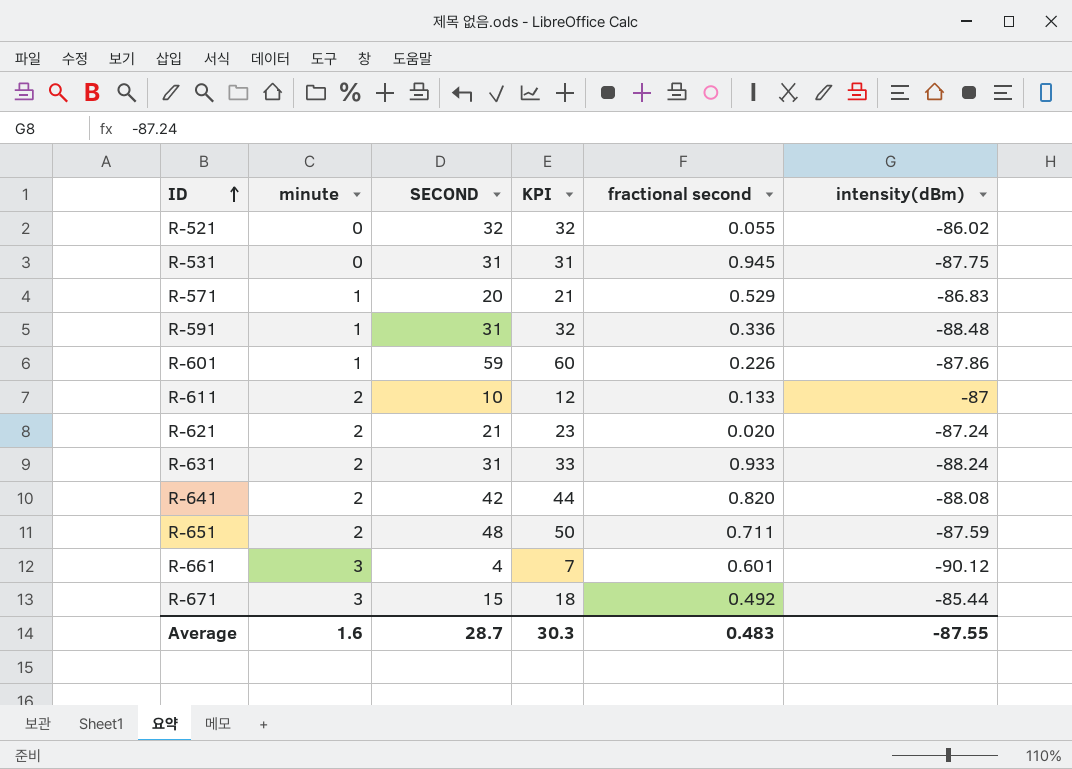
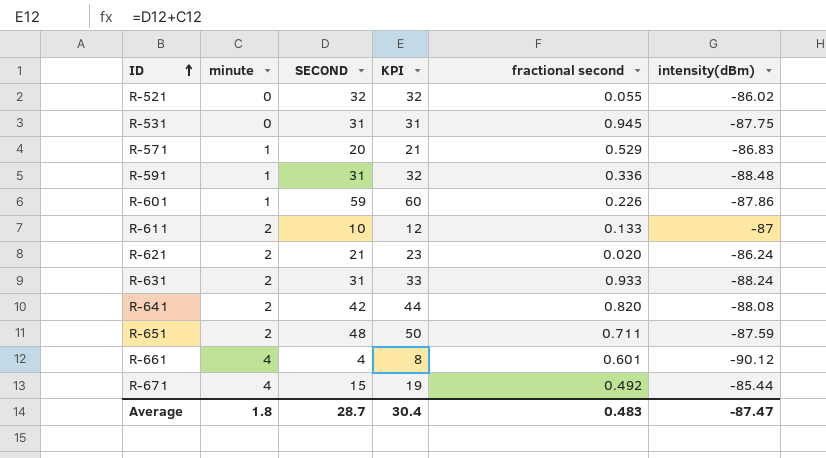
R-621 | intensity(dBm): -87.24 -> -86.24
R-661 | minute: 3 -> 4
R-661 | KPI: 7 -> 8
R-671 | minute: 3 -> 4
R-671 | KPI: 18 -> 19
Average | minute: 1.6 -> 1.8
Average | KPI: 30.3 -> 30.4
Average | intensity(dBm): -87.55 -> -87.47

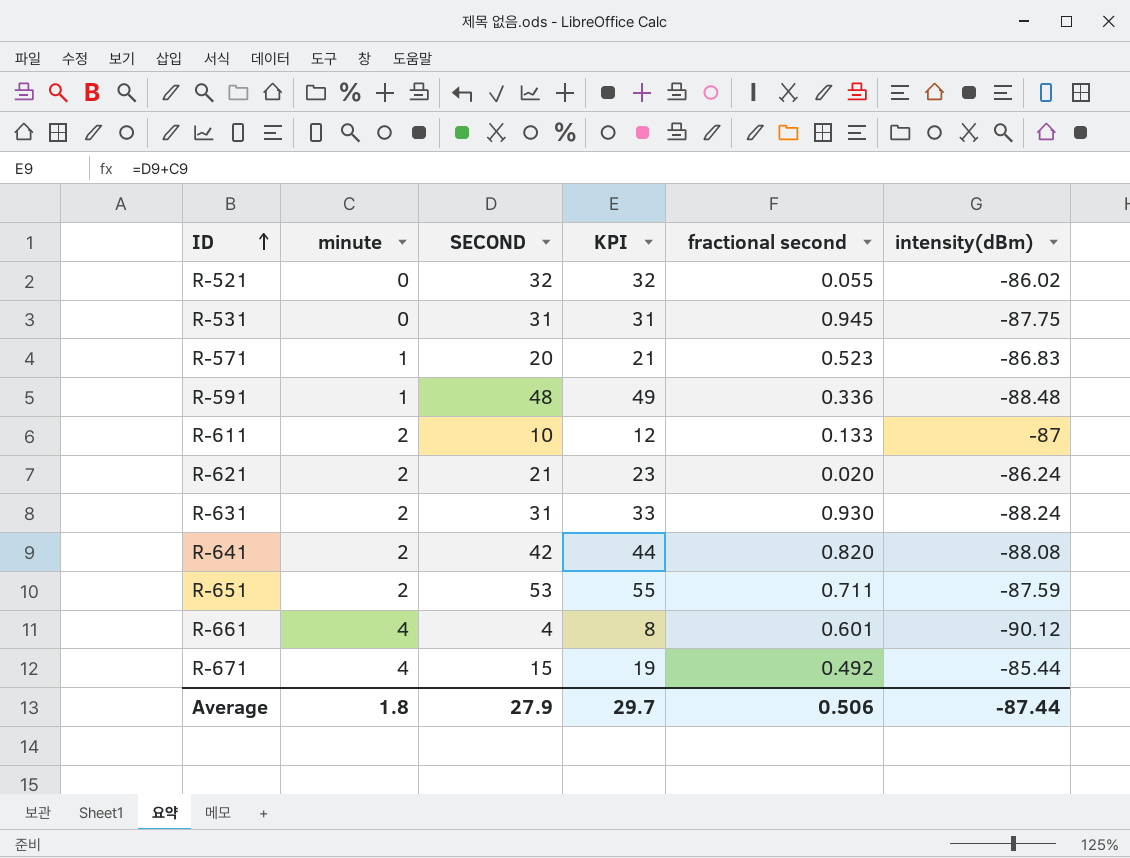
row R-601: 1 | 59 | 60 | 0.226 | -87.86 -> none
R-571 | fractional second: 0.529 -> 0.523
R-591 | SECOND: 31 -> 48
R-591 | KPI: 32 -> 49
R-631 | fractional second: 0.933 -> 0.930
R-651 | SECOND: 48 -> 53
R-651 | KPI: 50 -> 55
Average | SECOND: 28.7 -> 27.9
Average | KPI: 30.4 -> 29.7
Average | fractional second: 0.483 -> 0.506
Average | intensity(dBm): -87.47 -> -87.44

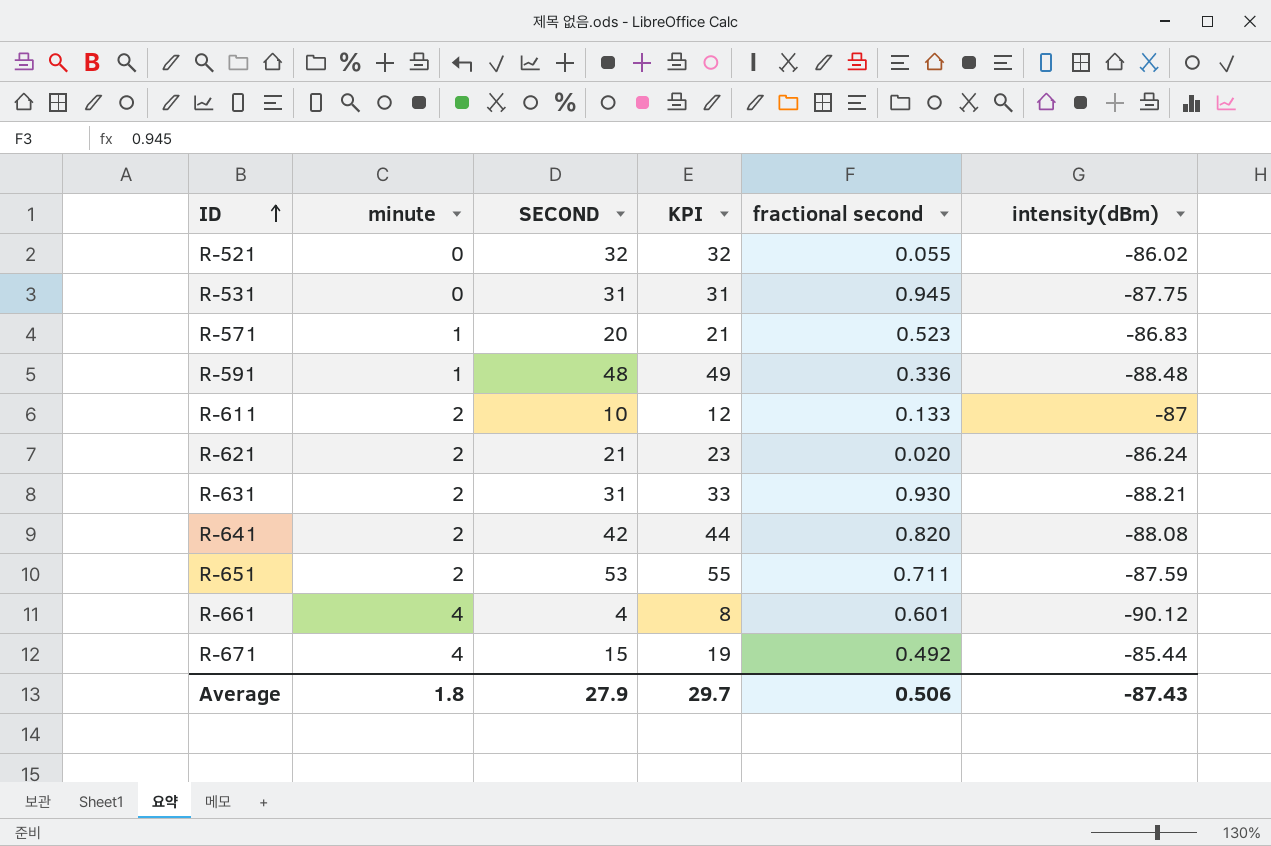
R-631 | intensity(dBm): -88.24 -> -88.21
Average | intensity(dBm): -87.44 -> -87.43

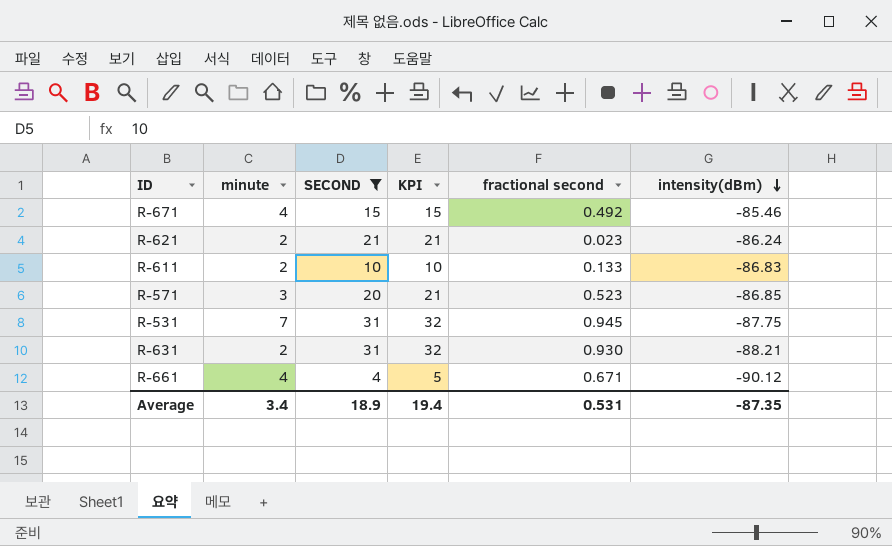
filter: none -> SECOND <= 31
row order: ID ascending -> intensity(dBm) descending
column KPI | formula: [minute] + [SECOND] -> [SECOND] + [fractional second]
R-671 | intensity(dBm): -85.44 -> -85.46
R-621 | fractional second: 0.020 -> 0.023
R-611 | intensity(dBm): -87 -> -86.83
R-571 | minute: 1 -> 3
R-571 | intensity(dBm): -86.83 -> -86.85
R-531 | minute: 0 -> 7
R-661 | fractional second: 0.601 -> 0.671
Average | minute: 1.8 -> 3.4
Average | SECOND: 27.9 -> 18.9
Average | KPI: 29.7 -> 19.4
Average | fractional second: 0.506 -> 0.531
Average | intensity(dBm): -87.43 -> -87.35

